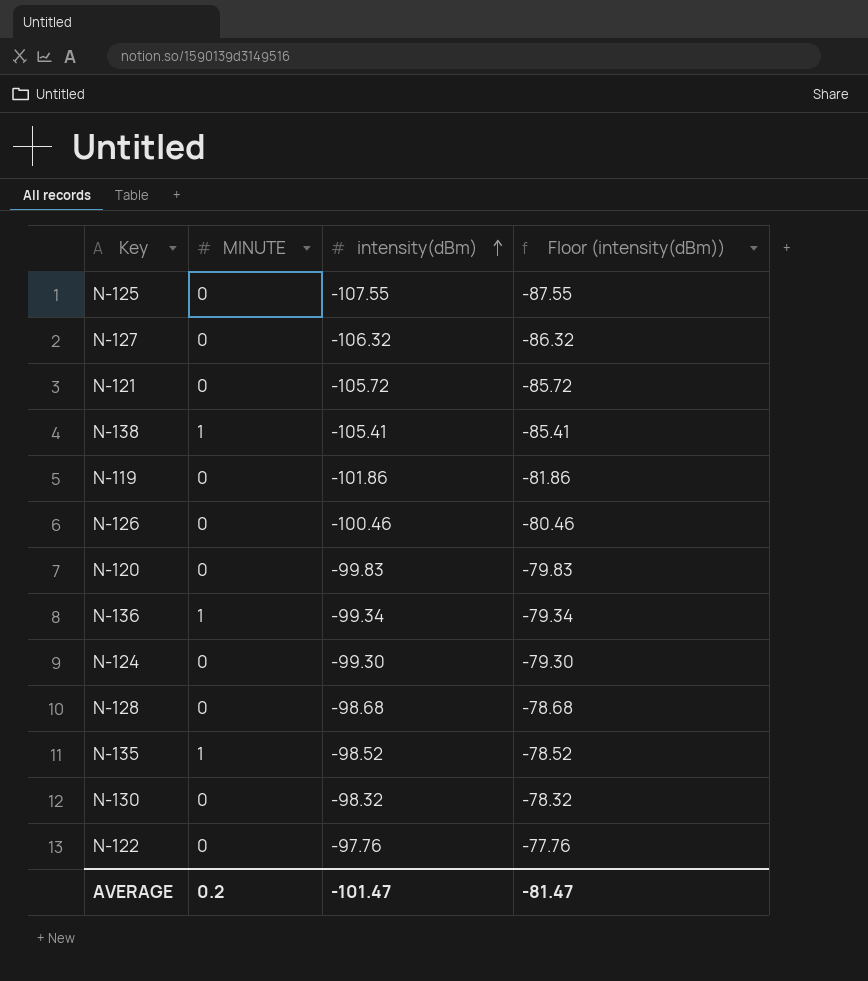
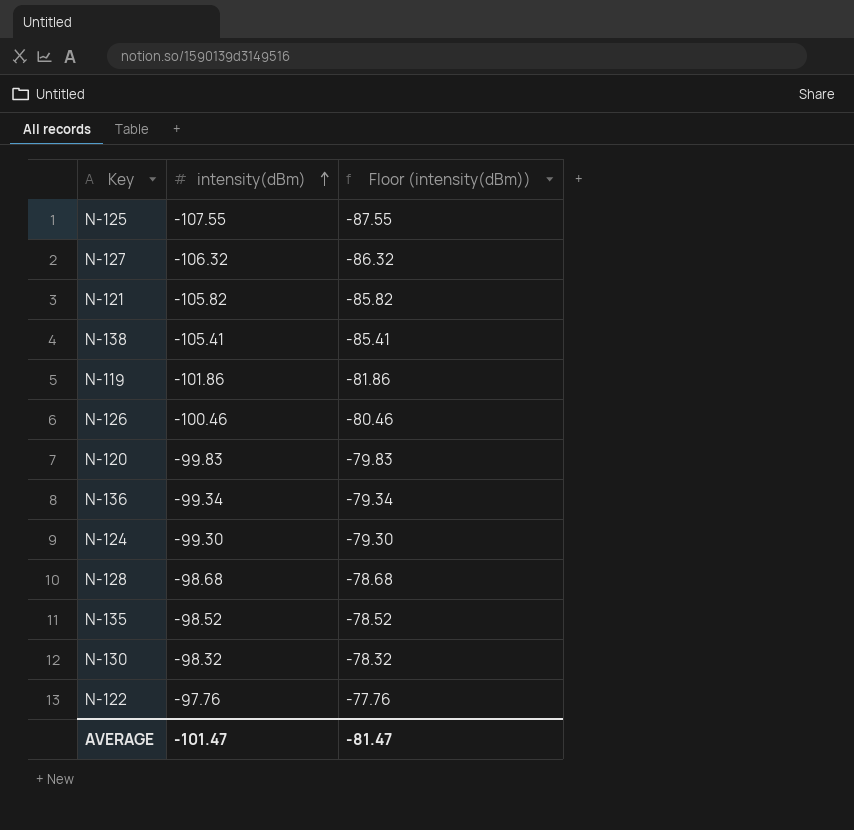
column MINUTE | position: 2 -> none
N-121 | intensity(dBm): -105.72 -> -105.82
N-121 | Floor (intensity(dBm)): -85.72 -> -85.82

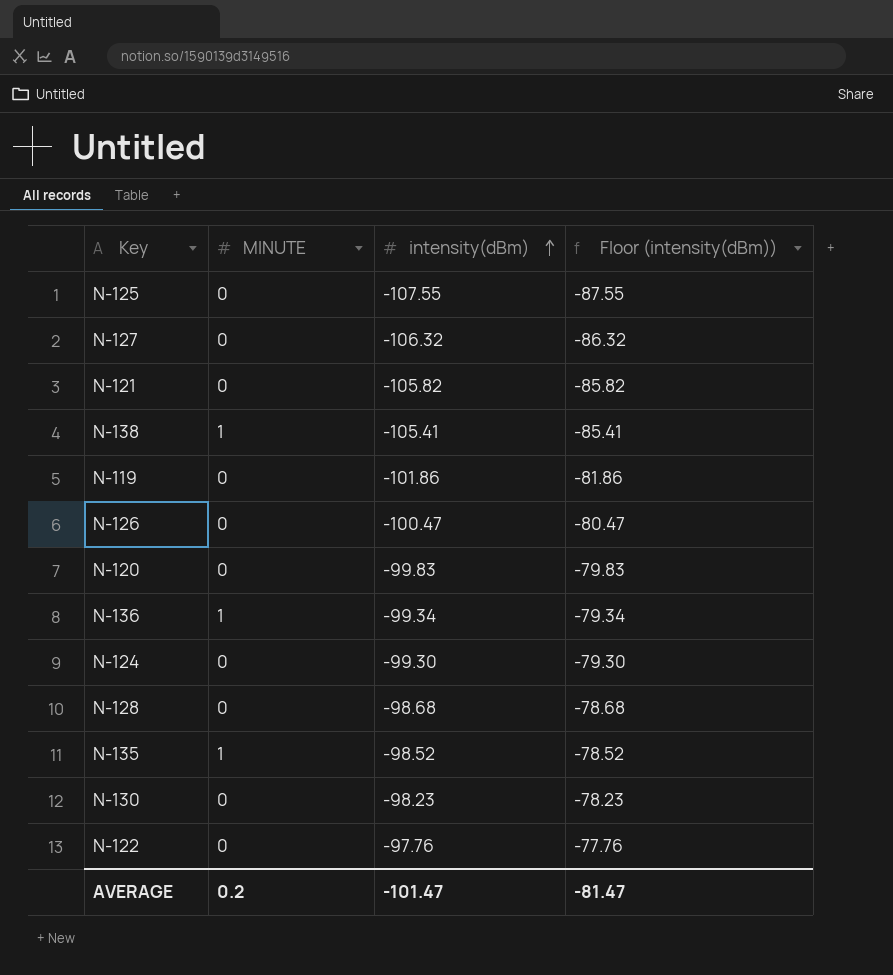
column MINUTE | position: none -> 2
N-126 | intensity(dBm): -100.46 -> -100.47
N-126 | Floor (intensity(dBm)): -80.46 -> -80.47
N-130 | intensity(dBm): -98.32 -> -98.23
N-130 | Floor (intensity(dBm)): -78.32 -> -78.23

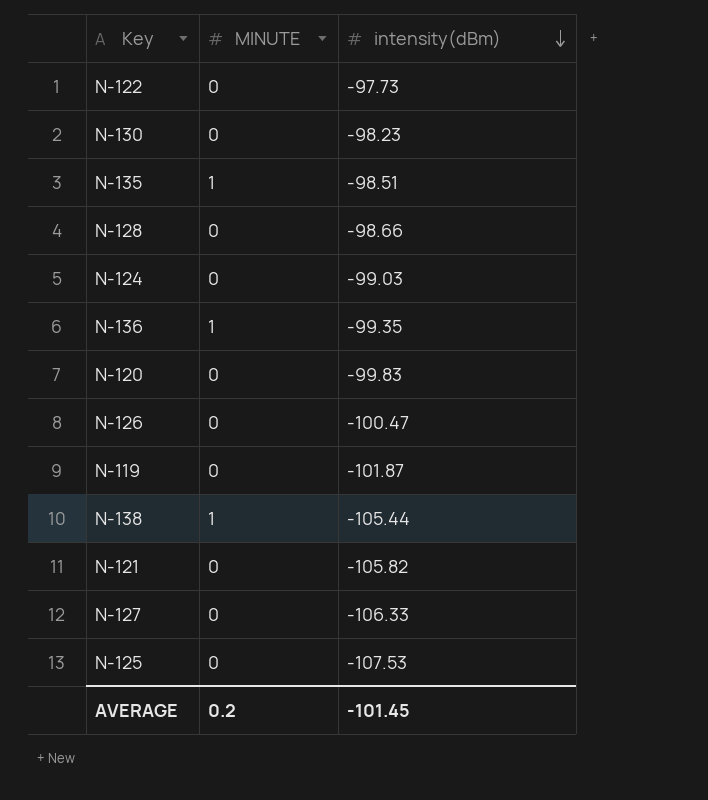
row order: intensity(dBm) ascending -> intensity(dBm) descending
column Floor (intensity(dBm)) | formula: [intensity(dBm)] + 20 -> none
N-122 | intensity(dBm): -97.76 -> -97.73
N-135 | intensity(dBm): -98.52 -> -98.51
N-128 | intensity(dBm): -98.68 -> -98.66
N-124 | intensity(dBm): -99.30 -> -99.03
N-136 | intensity(dBm): -99.34 -> -99.35
N-119 | intensity(dBm): -101.86 -> -101.87
N-138 | intensity(dBm): -105.41 -> -105.44
N-127 | intensity(dBm): -106.32 -> -106.33
N-125 | intensity(dBm): -107.55 -> -107.53
AVERAGE | intensity(dBm): -101.47 -> -101.45

